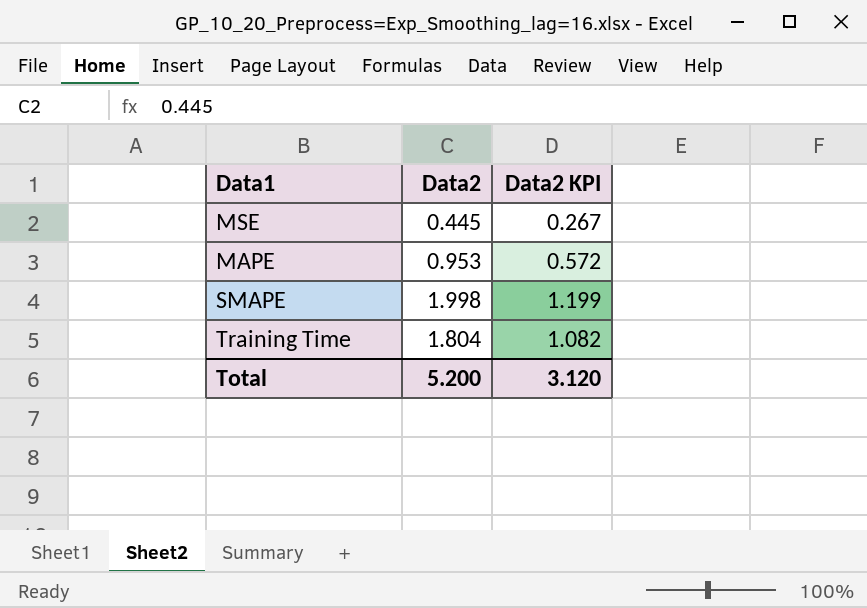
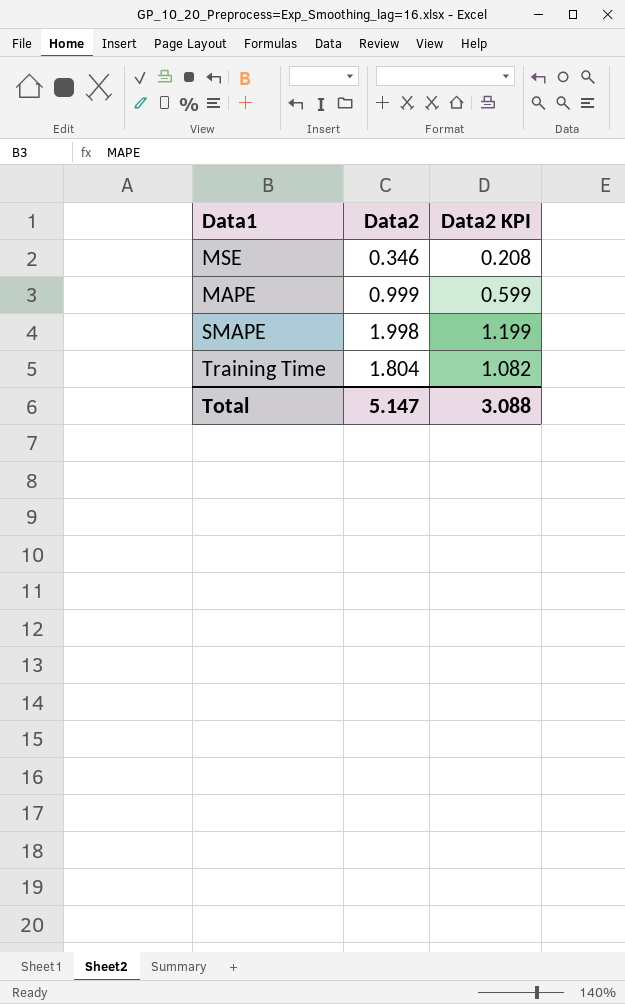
MSE | Data2: 0.445 -> 0.346
MSE | Data2 KPI: 0.267 -> 0.208
MAPE | Data2: 0.953 -> 0.999
MAPE | Data2 KPI: 0.572 -> 0.599
Total | Data2: 5.200 -> 5.147
Total | Data2 KPI: 3.120 -> 3.088

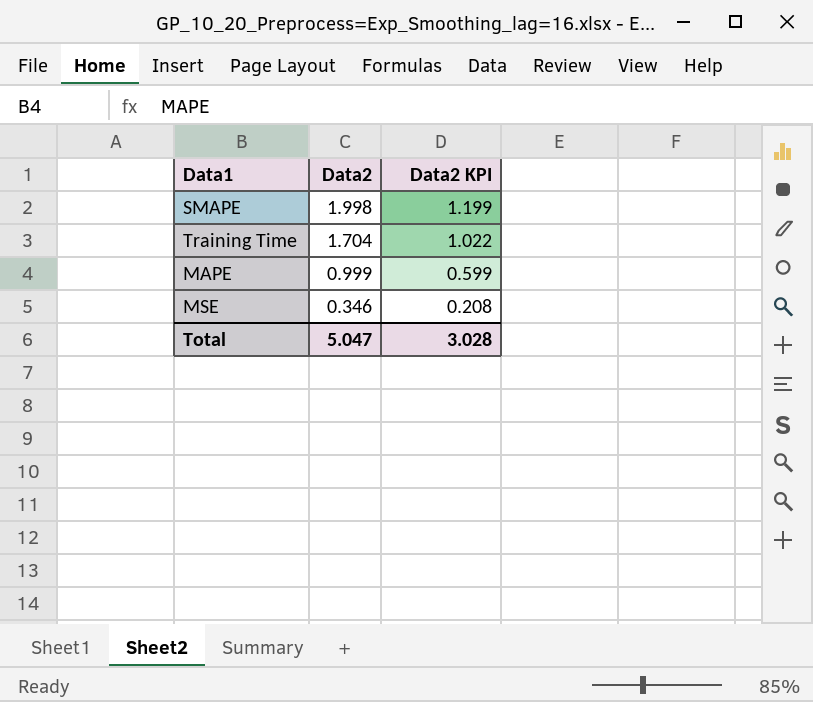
row order: none -> Data2 descending
Training Time | Data2: 1.804 -> 1.704
Training Time | Data2 KPI: 1.082 -> 1.022
Total | Data2: 5.147 -> 5.047
Total | Data2 KPI: 3.088 -> 3.028

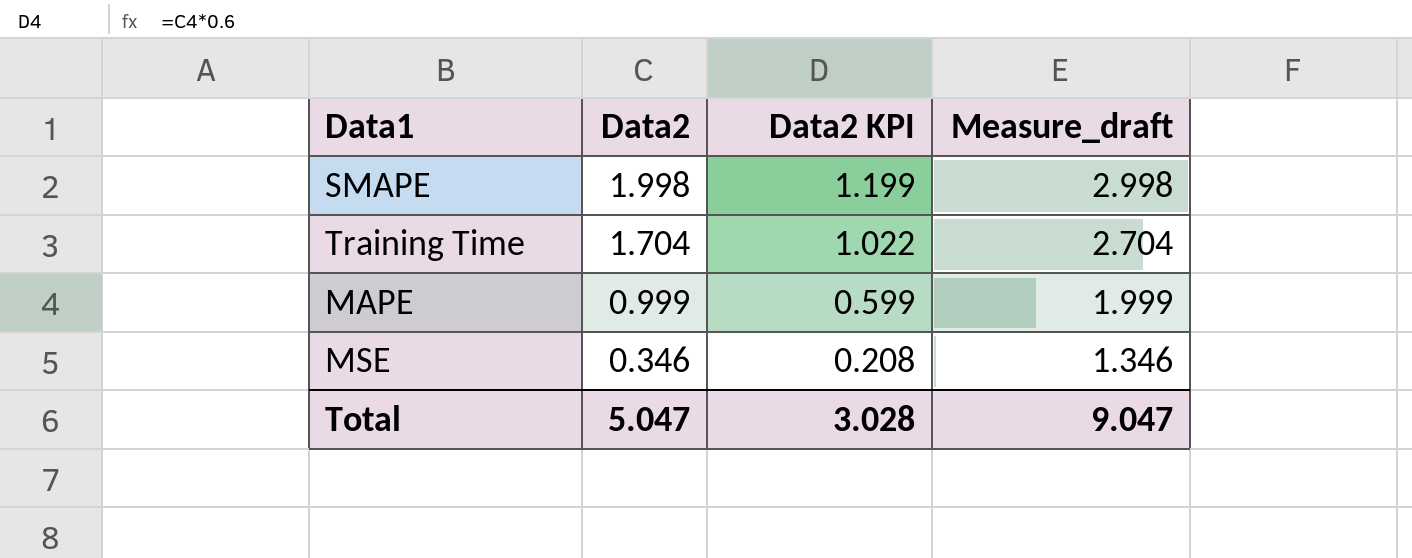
column Measure_draft | formula: none -> [Data2] + 1

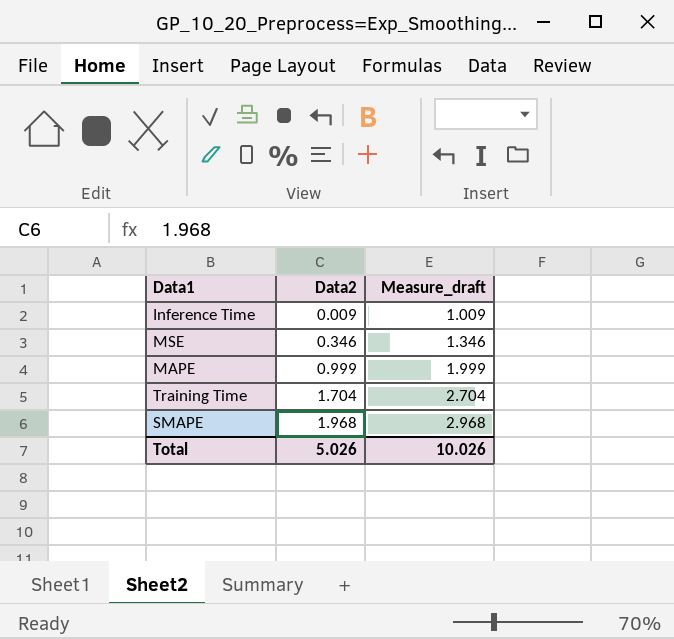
row order: Data2 descending -> Data2 ascending
column Data2 KPI | formula: [Data2] * 0.6 -> none
row Inference Time: none -> 0.009 | 1.009
SMAPE | Data2: 1.998 -> 1.968
SMAPE | Measure_draft: 2.998 -> 2.968
Total | Data2: 5.047 -> 5.026
Total | Measure_draft: 9.047 -> 10.026

